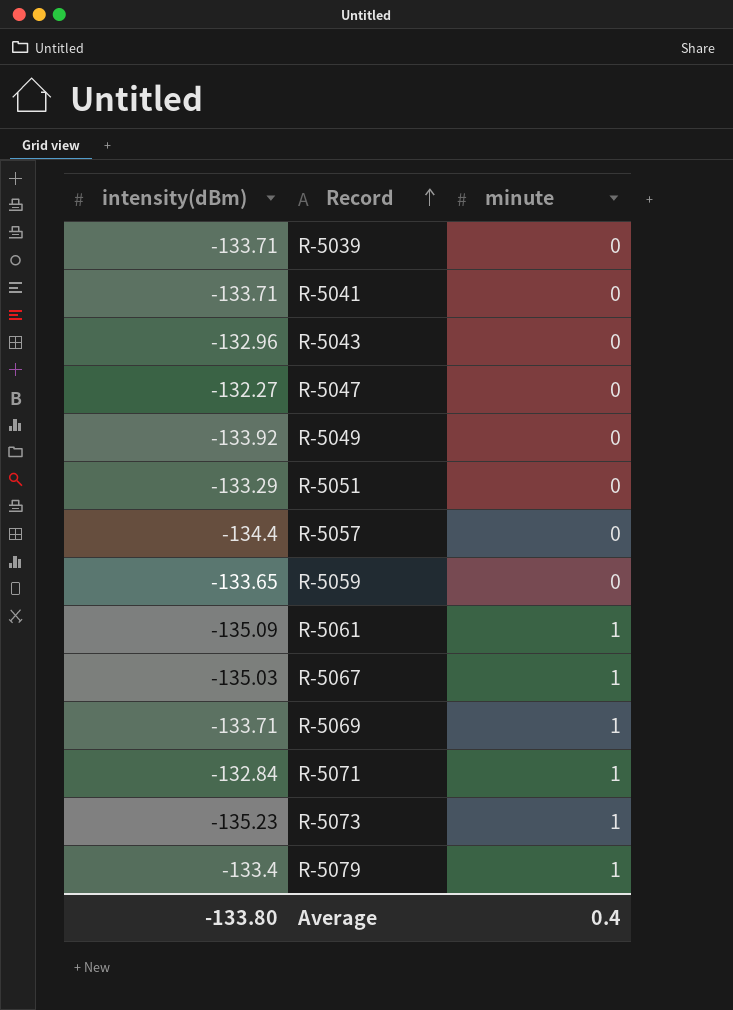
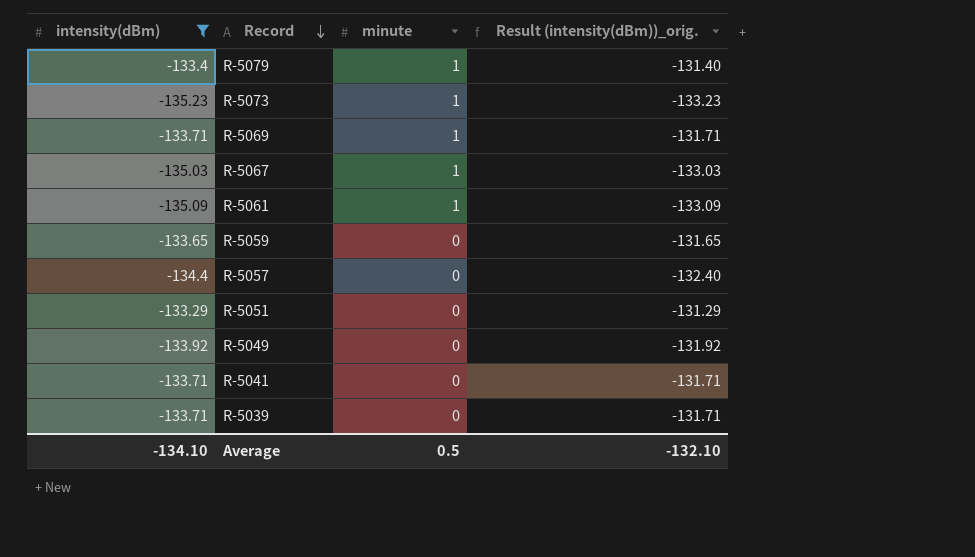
filter: none -> intensity(dBm) <= -133.29
row order: Record ascending -> Record descending
column Result (intensity(dBm))_orig. | formula: none -> [intensity(dBm)] + 2
Average | intensity(dBm): -133.80 -> -134.10
Average | minute: 0.4 -> 0.5

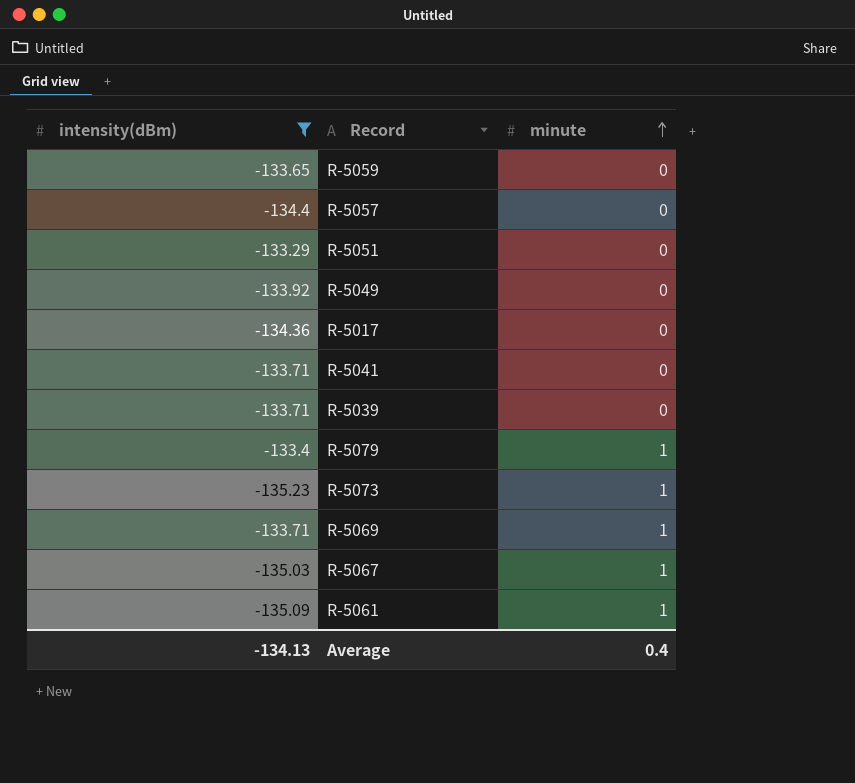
row order: Record descending -> minute ascending
column Result (intensity(dBm))_orig. | formula: [intensity(dBm)] + 2 -> none
row R-5017: none -> -134.36 | 0
Average | intensity(dBm): -134.10 -> -134.13
Average | minute: 0.5 -> 0.4

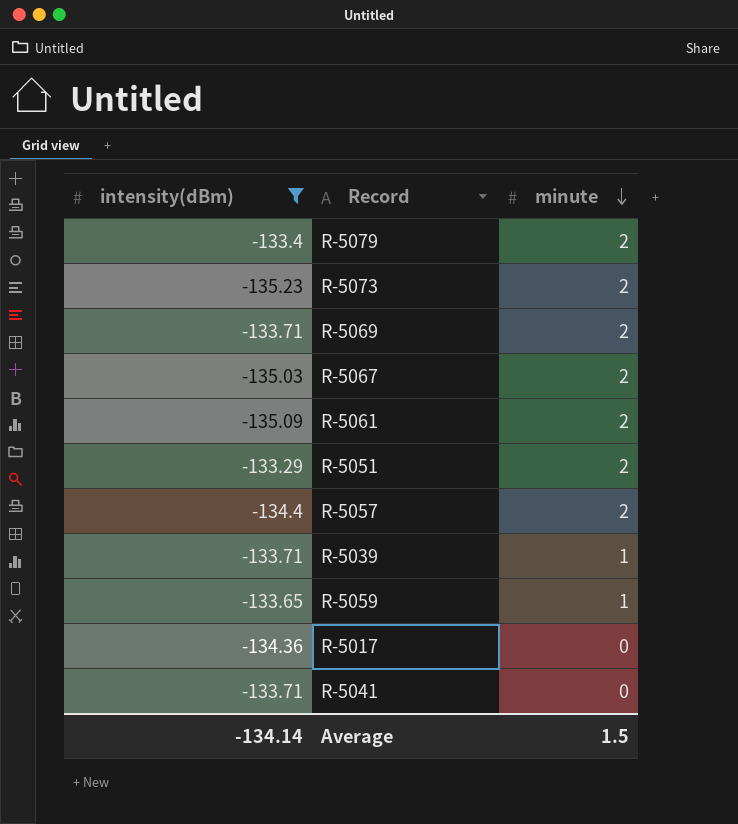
row order: minute ascending -> minute descending
row R-5049: -133.92 | 0 -> none
R-5079 | minute: 1 -> 2
R-5073 | minute: 1 -> 2
R-5069 | minute: 1 -> 2
R-5067 | minute: 1 -> 2
R-5061 | minute: 1 -> 2
R-5051 | minute: 0 -> 2
R-5057 | minute: 0 -> 2
R-5039 | minute: 0 -> 1
R-5059 | minute: 0 -> 1
Average | intensity(dBm): -134.13 -> -134.14
Average | minute: 0.4 -> 1.5

